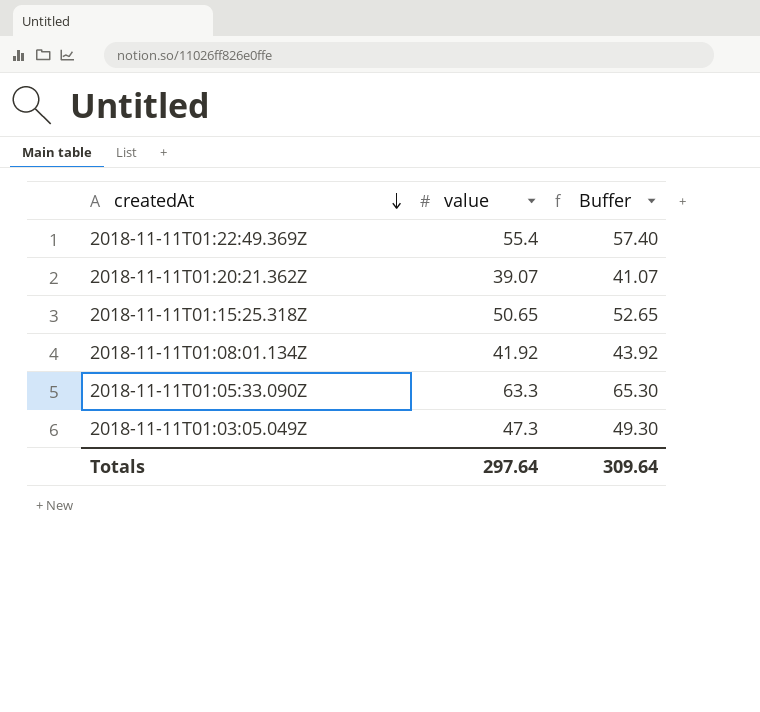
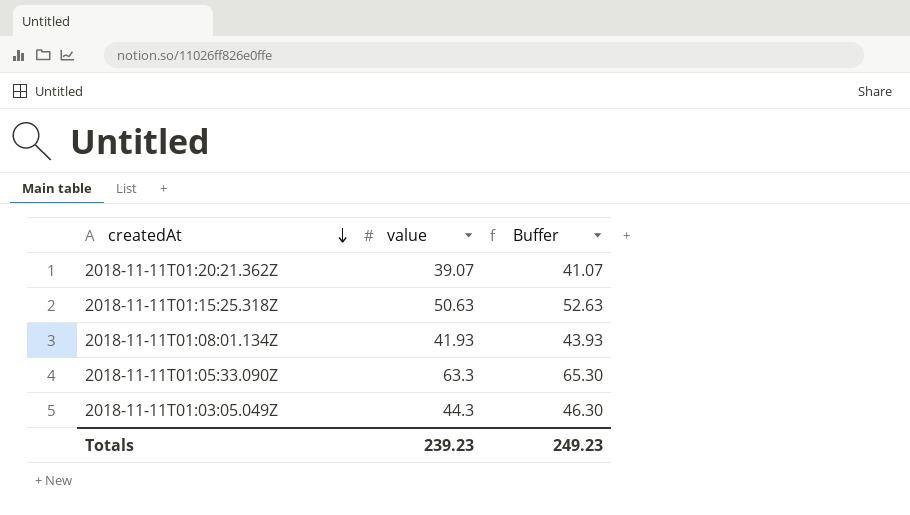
row 2018-11-11T01:22:49.369Z: 55.4 | 57.40 -> none
2018-11-11T01:15:25.318Z | value: 50.65 -> 50.63
2018-11-11T01:15:25.318Z | Buffer: 52.65 -> 52.63
2018-11-11T01:08:01.134Z | value: 41.92 -> 41.93
2018-11-11T01:08:01.134Z | Buffer: 43.92 -> 43.93
2018-11-11T01:03:05.049Z | value: 47.3 -> 44.3
2018-11-11T01:03:05.049Z | Buffer: 49.30 -> 46.30
Totals | value: 297.64 -> 239.23
Totals | Buffer: 309.64 -> 249.23

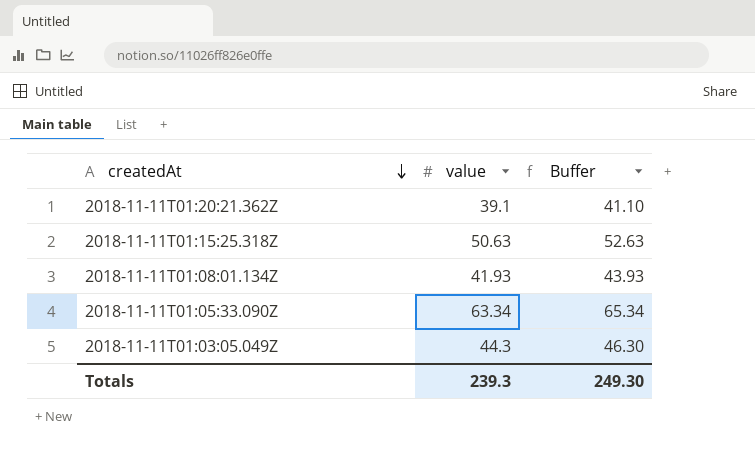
2018-11-11T01:20:21.362Z | value: 39.07 -> 39.1
2018-11-11T01:20:21.362Z | Buffer: 41.07 -> 41.10
2018-11-11T01:05:33.090Z | value: 63.3 -> 63.34
2018-11-11T01:05:33.090Z | Buffer: 65.30 -> 65.34
Totals | value: 239.23 -> 239.3
Totals | Buffer: 249.23 -> 249.30

